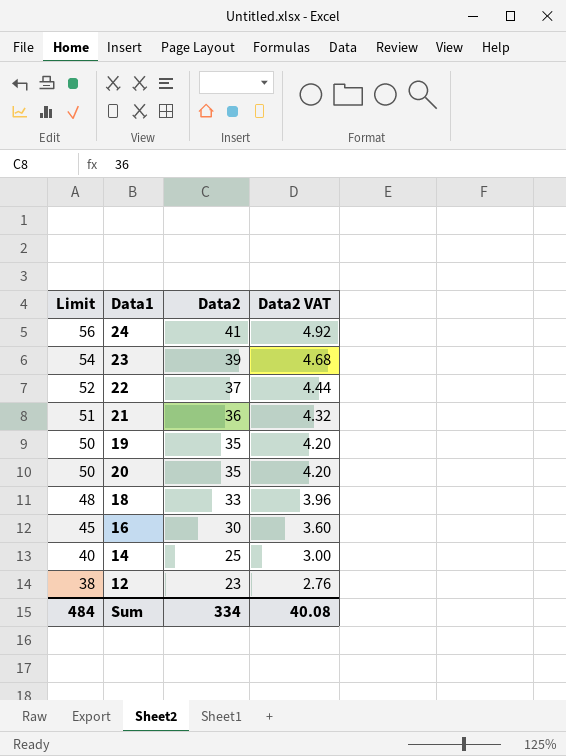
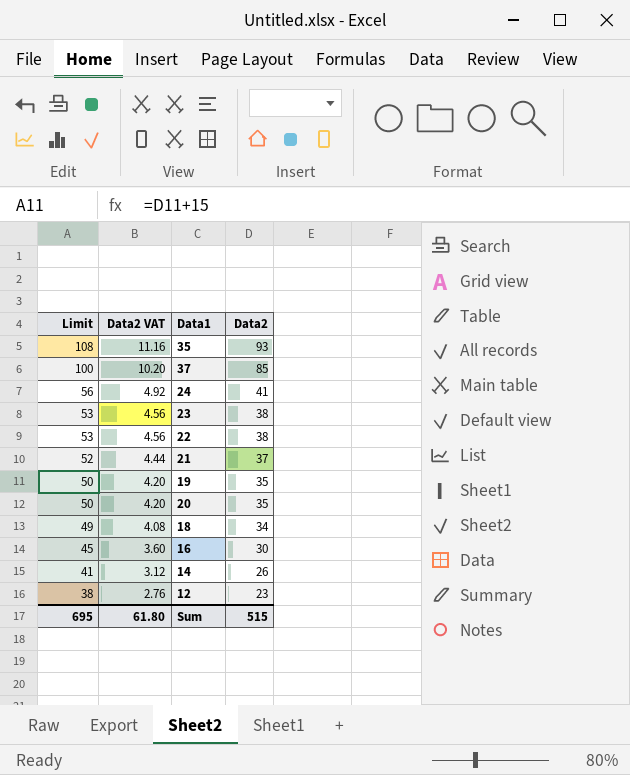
column Data2 VAT | position: 4 -> 2
row 35: none -> 108 | 11.16 | 93
row 37: none -> 100 | 10.20 | 85
23 | Limit: 54 -> 53
23 | Data2 VAT: 4.68 -> 4.56
23 | Data2: 39 -> 38
22 | Limit: 52 -> 53
22 | Data2 VAT: 4.44 -> 4.56
22 | Data2: 37 -> 38
21 | Limit: 51 -> 52
21 | Data2 VAT: 4.32 -> 4.44
21 | Data2: 36 -> 37
18 | Limit: 48 -> 49
18 | Data2 VAT: 3.96 -> 4.08
18 | Data2: 33 -> 34
14 | Limit: 40 -> 41
14 | Data2 VAT: 3.00 -> 3.12
14 | Data2: 25 -> 26
Sum | Limit: 484 -> 695
Sum | Data2 VAT: 40.08 -> 61.80
Sum | Data2: 334 -> 515

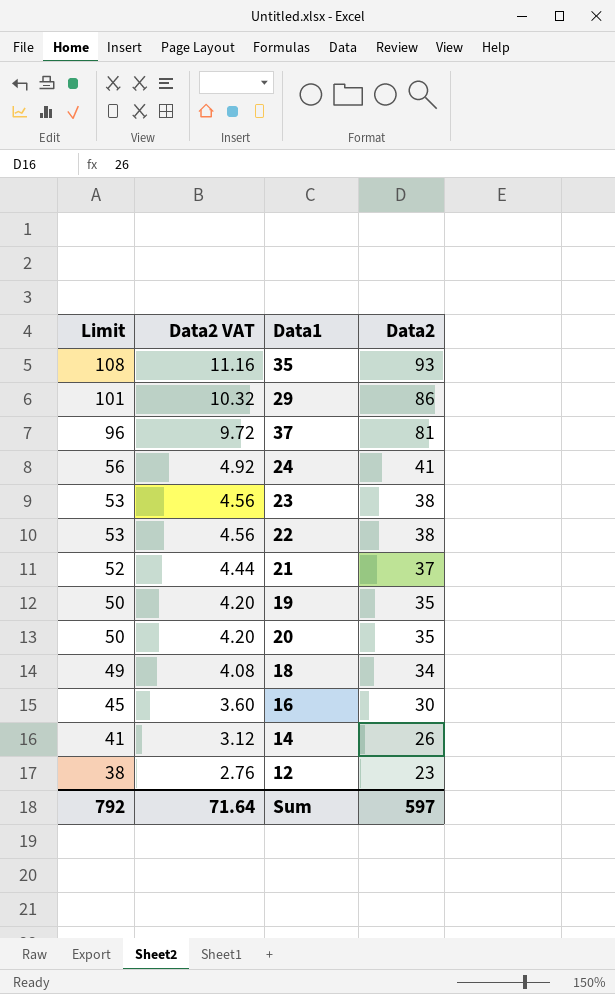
row 29: none -> 101 | 10.32 | 86
37 | Limit: 100 -> 96
37 | Data2 VAT: 10.20 -> 9.72
37 | Data2: 85 -> 81
Sum | Limit: 695 -> 792
Sum | Data2 VAT: 61.80 -> 71.64
Sum | Data2: 515 -> 597

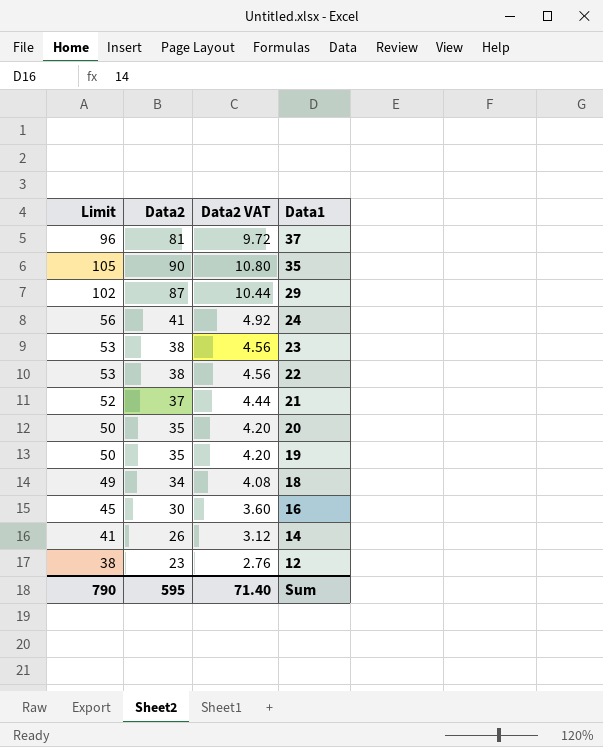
row order: Limit descending -> Data1 descending
column Data2 | position: 4 -> 2
35 | Limit: 108 -> 105
35 | Data2: 93 -> 90
35 | Data2 VAT: 11.16 -> 10.80
29 | Limit: 101 -> 102
29 | Data2: 86 -> 87
29 | Data2 VAT: 10.32 -> 10.44
Sum | Limit: 792 -> 790
Sum | Data2: 597 -> 595
Sum | Data2 VAT: 71.64 -> 71.40

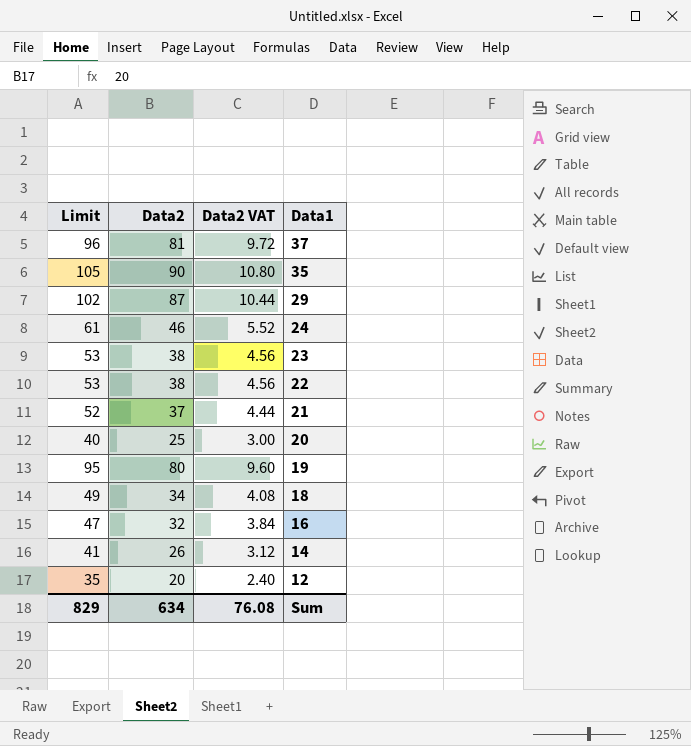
24 | Limit: 56 -> 61
24 | Data2: 41 -> 46
24 | Data2 VAT: 4.92 -> 5.52
20 | Limit: 50 -> 40
20 | Data2: 35 -> 25
20 | Data2 VAT: 4.20 -> 3.00
19 | Limit: 50 -> 95
19 | Data2: 35 -> 80
19 | Data2 VAT: 4.20 -> 9.60
16 | Limit: 45 -> 47
16 | Data2: 30 -> 32
16 | Data2 VAT: 3.60 -> 3.84
12 | Limit: 38 -> 35
12 | Data2: 23 -> 20
12 | Data2 VAT: 2.76 -> 2.40
Sum | Limit: 790 -> 829
Sum | Data2: 595 -> 634
Sum | Data2 VAT: 71.40 -> 76.08

